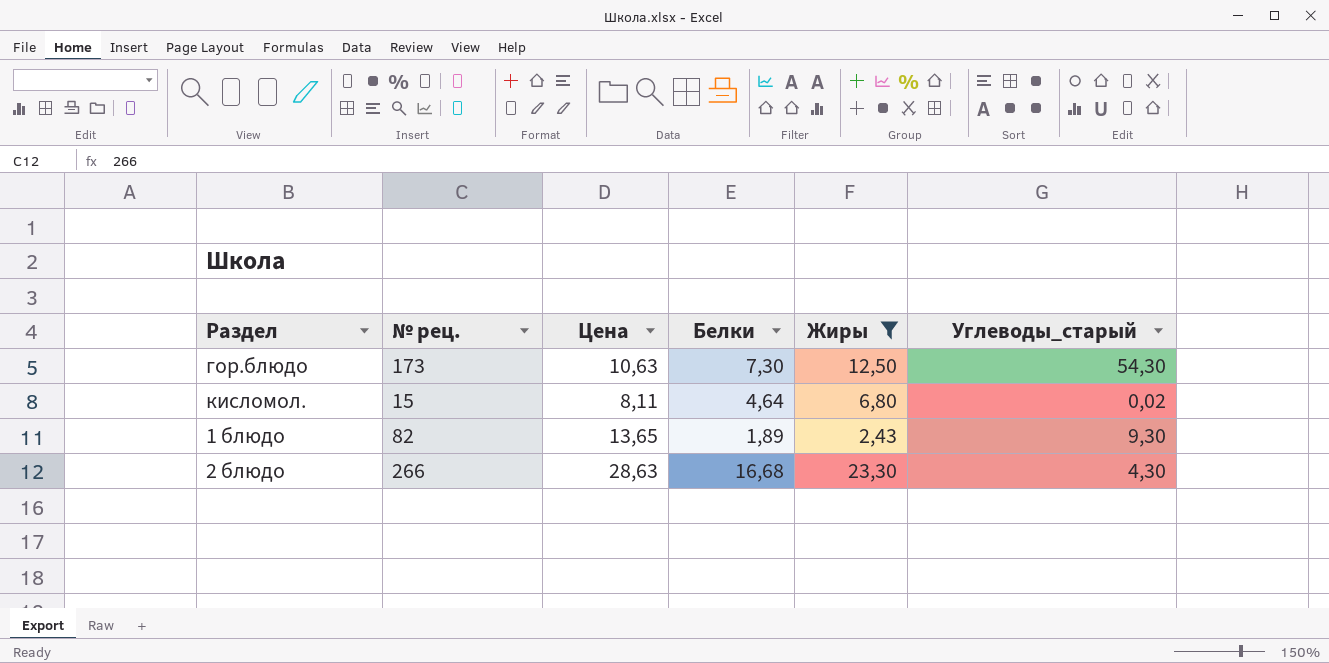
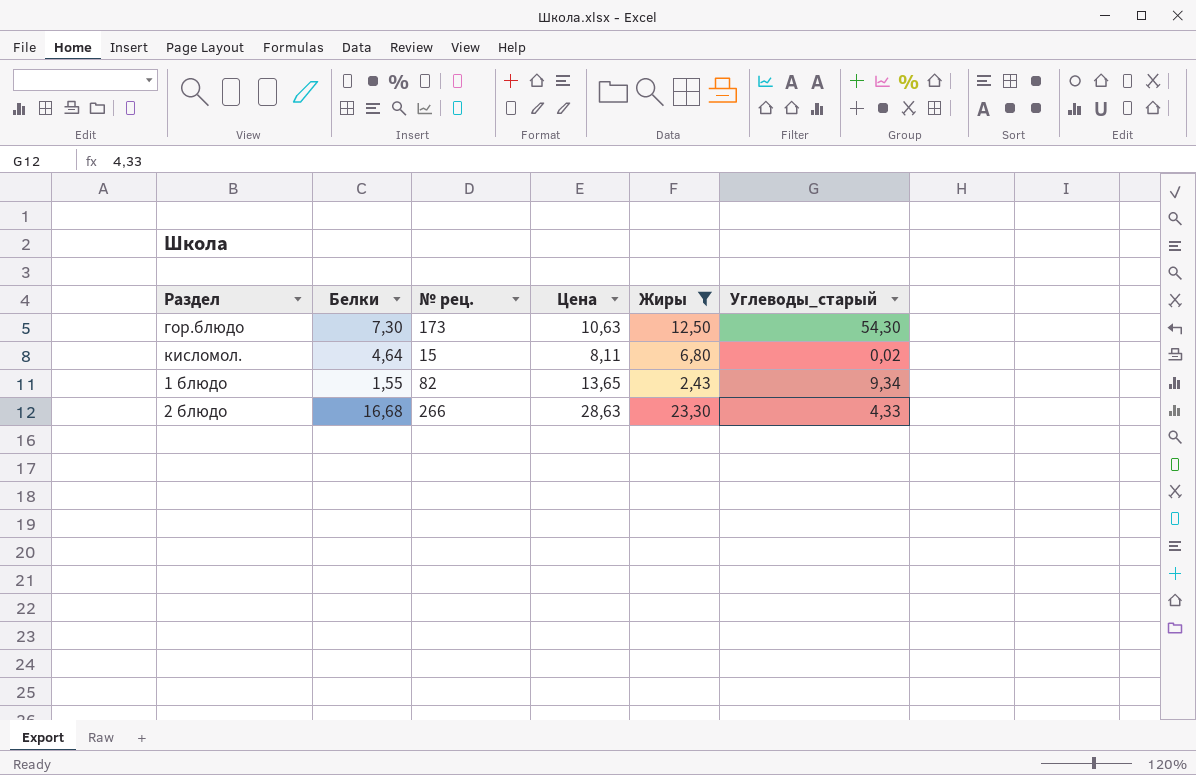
column Белки | position: 4 -> 2
1 блюдо | Белки: 1,89 -> 1,55
1 блюдо | Углеводы_старый: 9,30 -> 9,34
2 блюдо | Углеводы_старый: 4,30 -> 4,33

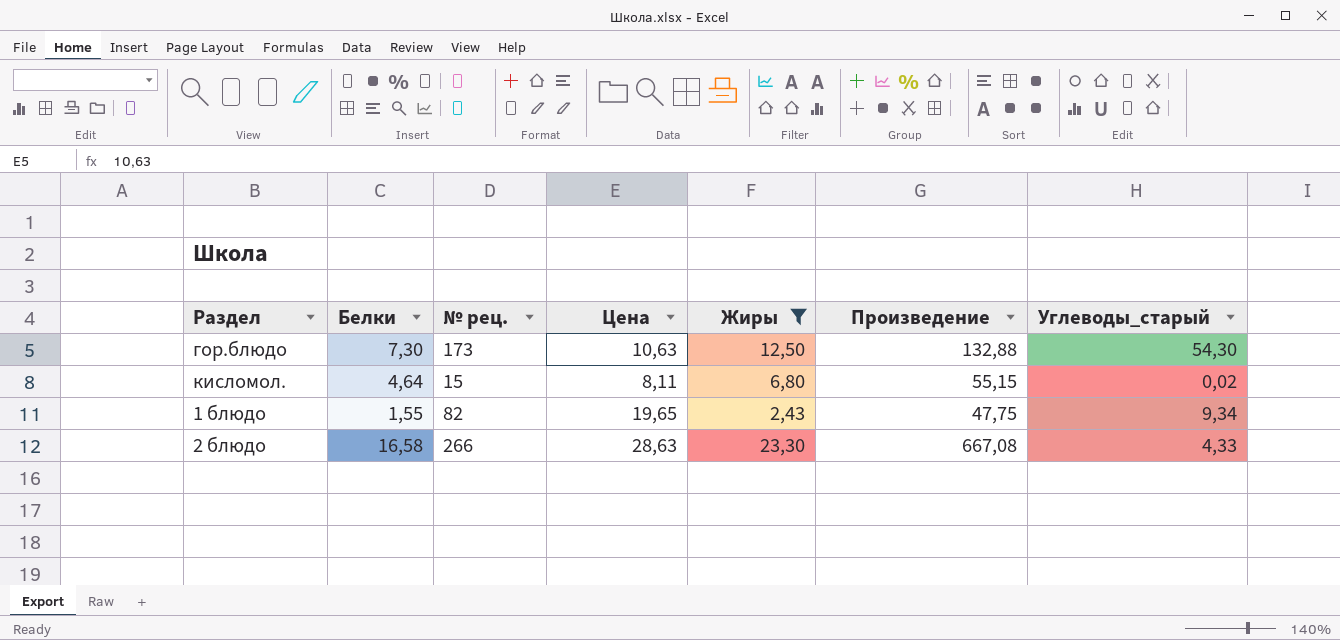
column Произведение | formula: none -> [Цена] * [Жиры]
1 блюдо | Цена: 13,65 -> 19,65
2 блюдо | Белки: 16,68 -> 16,58

